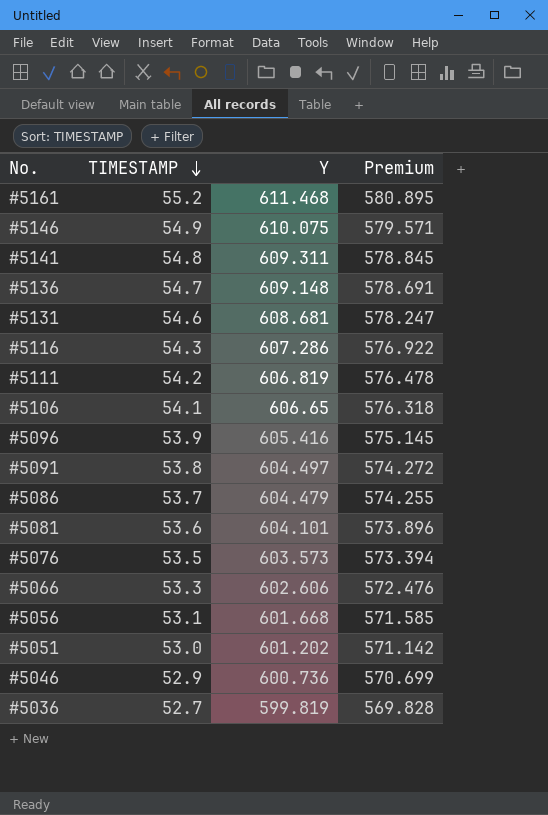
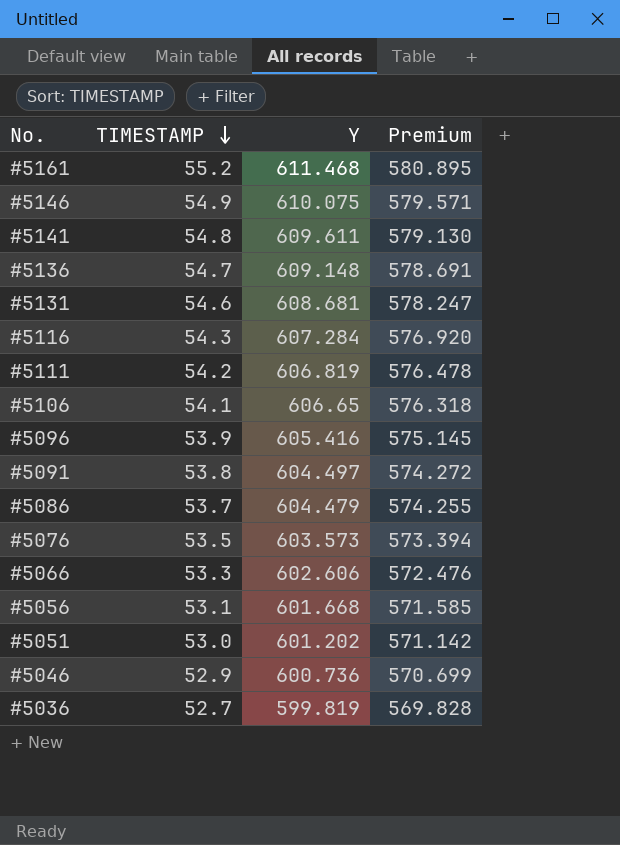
row #5081: 53.6 | 604.101 | 573.896 -> none
#5141 | Y: 609.311 -> 609.611
#5141 | Premium: 578.845 -> 579.130
#5116 | Y: 607.286 -> 607.284
#5116 | Premium: 576.922 -> 576.920

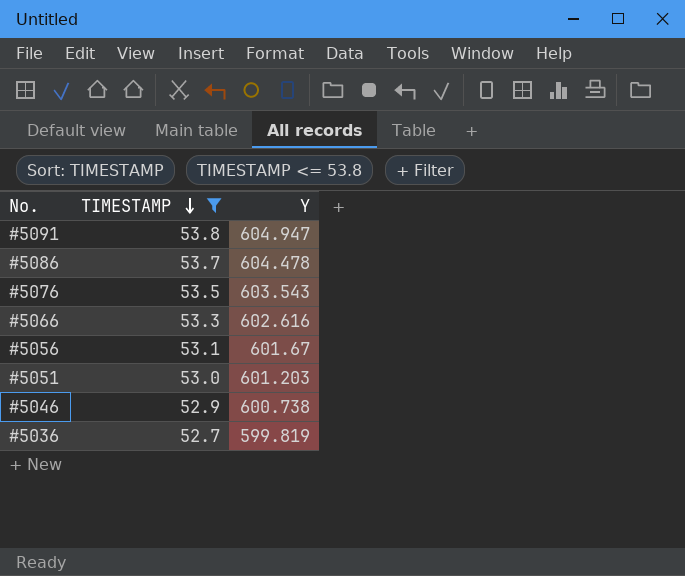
filter: none -> TIMESTAMP <= 53.8
column Premium | formula: [Y] * 0.95 -> none
#5091 | Y: 604.497 -> 604.947
#5086 | Y: 604.479 -> 604.478
#5076 | Y: 603.573 -> 603.543
#5066 | Y: 602.606 -> 602.616
#5056 | Y: 601.668 -> 601.67
#5051 | Y: 601.202 -> 601.203
#5046 | Y: 600.736 -> 600.738

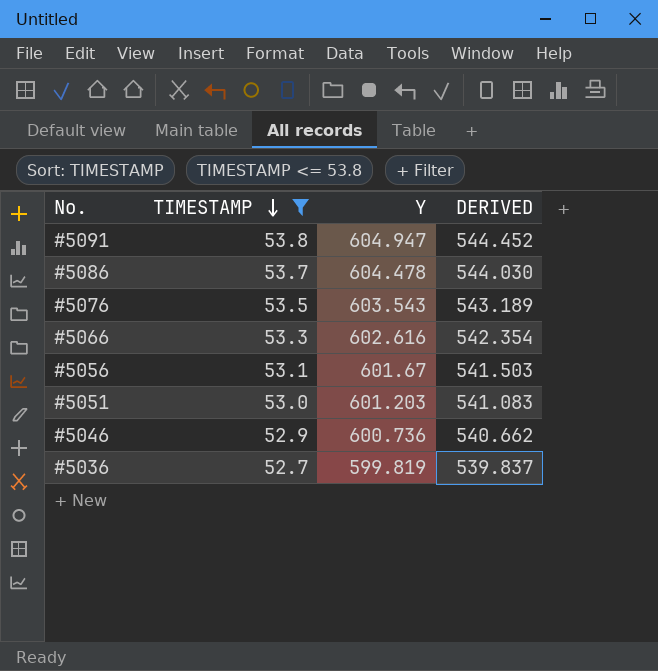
column DERIVED | formula: none -> [Y] * 0.9
#5046 | Y: 600.738 -> 600.736

